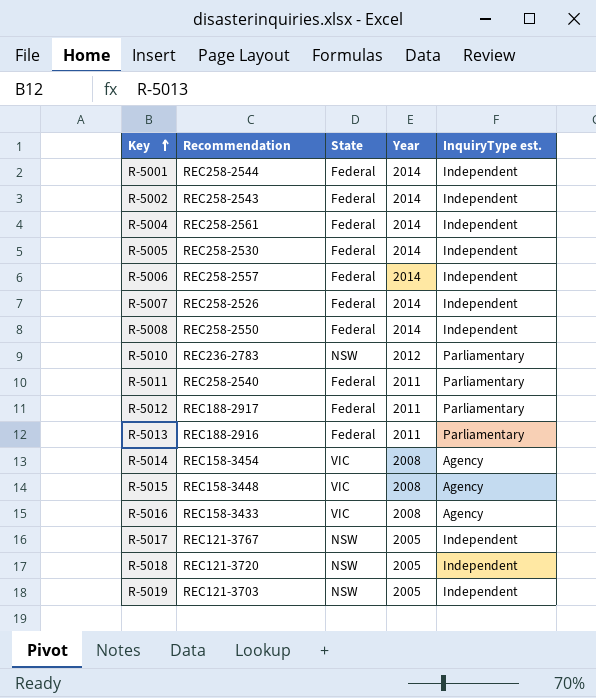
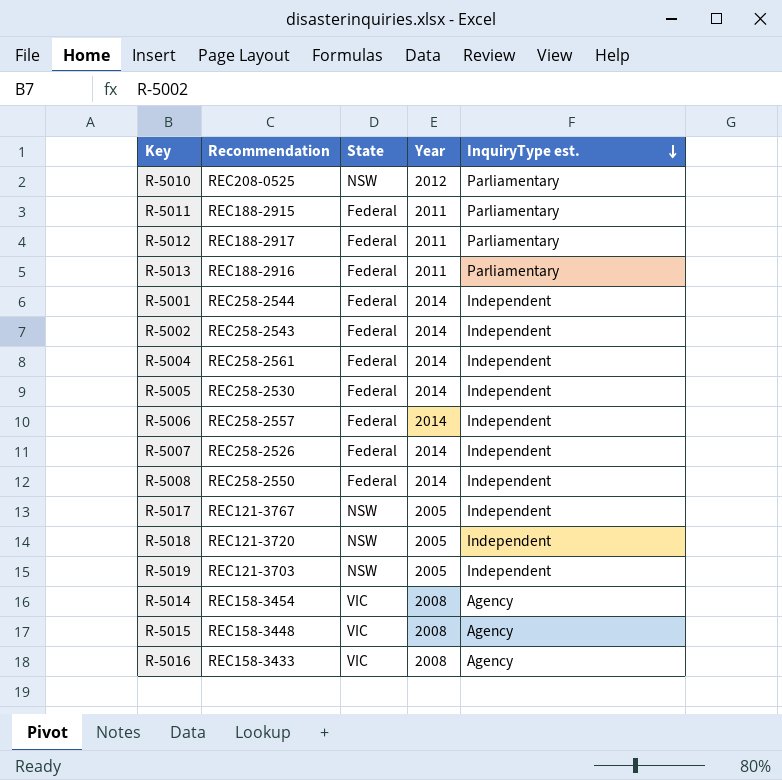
row order: Key ascending -> InquiryType est. descending
R-5010 | Recommendation: REC236-2783 -> REC208-0525
R-5011 | Recommendation: REC258-2540 -> REC188-2915

